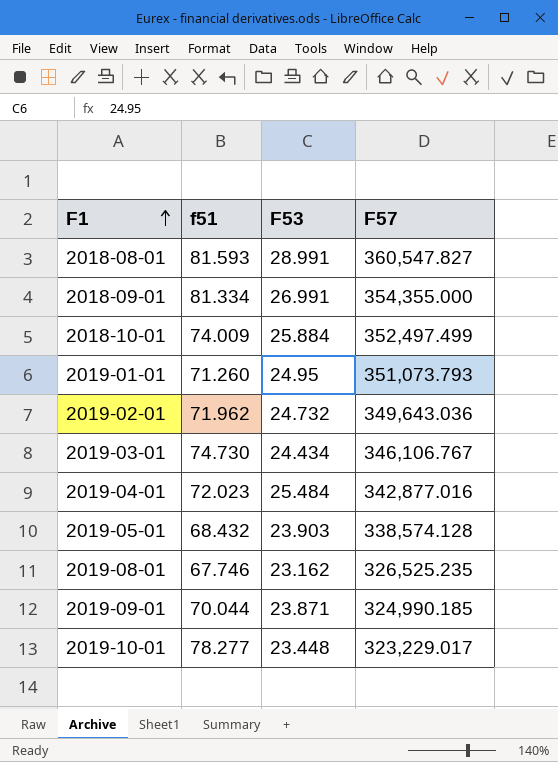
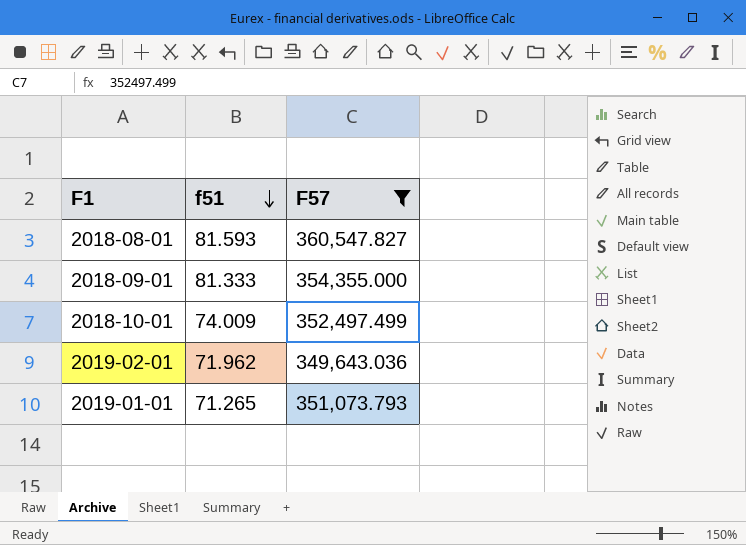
filter: none -> F57 >= 349,643.036
row order: F1 ascending -> f51 descending
column F53 | position: 3 -> none
2018-09-01 | f51: 81.334 -> 81.333
2019-01-01 | f51: 71.260 -> 71.265

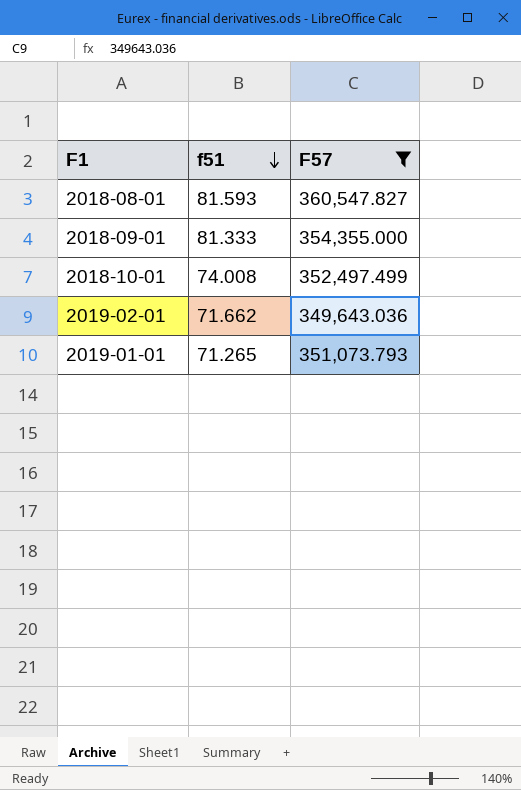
2018-10-01 | f51: 74.009 -> 74.008
2019-02-01 | f51: 71.962 -> 71.662

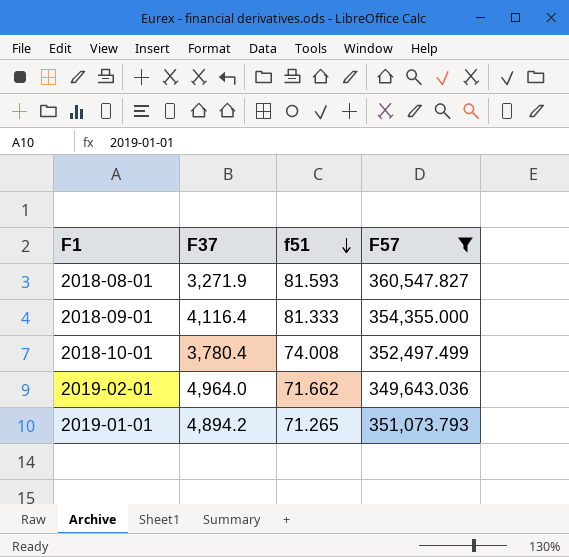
column F37 | position: none -> 2

